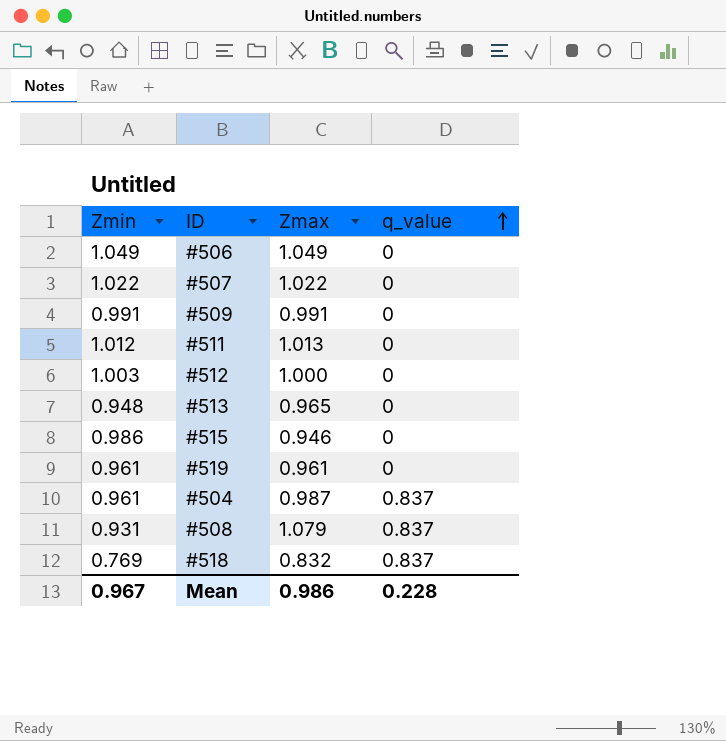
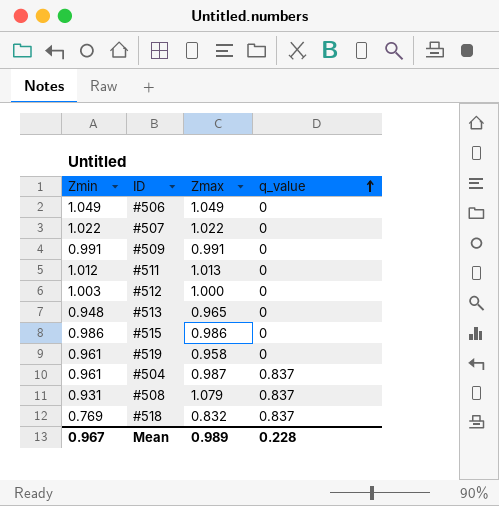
#515 | Zmax: 0.946 -> 0.986
#519 | Zmax: 0.961 -> 0.958
Mean | Zmax: 0.986 -> 0.989

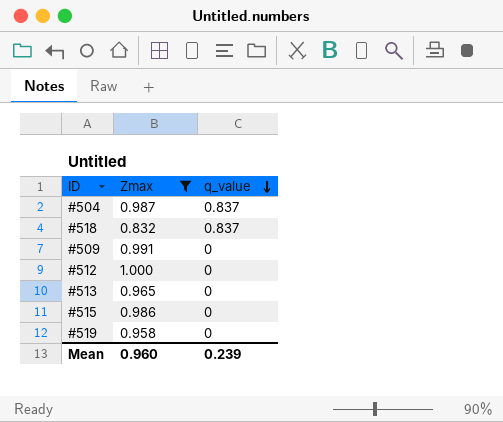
filter: none -> Zmax <= 1.000
row order: q_value ascending -> q_value descending
column Zmin | position: 1 -> none
Mean | Zmax: 0.989 -> 0.960
Mean | q_value: 0.228 -> 0.239

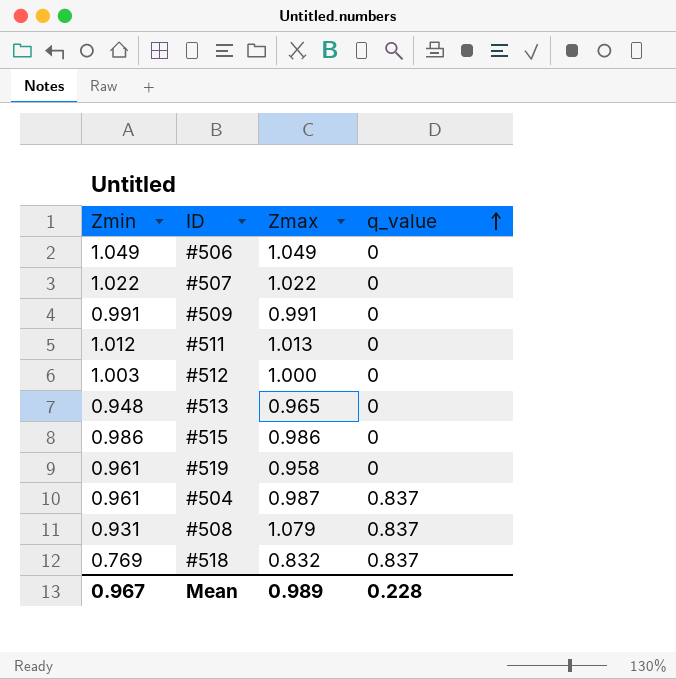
filter: Zmax <= 1.000 -> none
row order: q_value descending -> q_value ascending
column Zmin | position: none -> 1
Mean | Zmax: 0.960 -> 0.989
Mean | q_value: 0.239 -> 0.228

